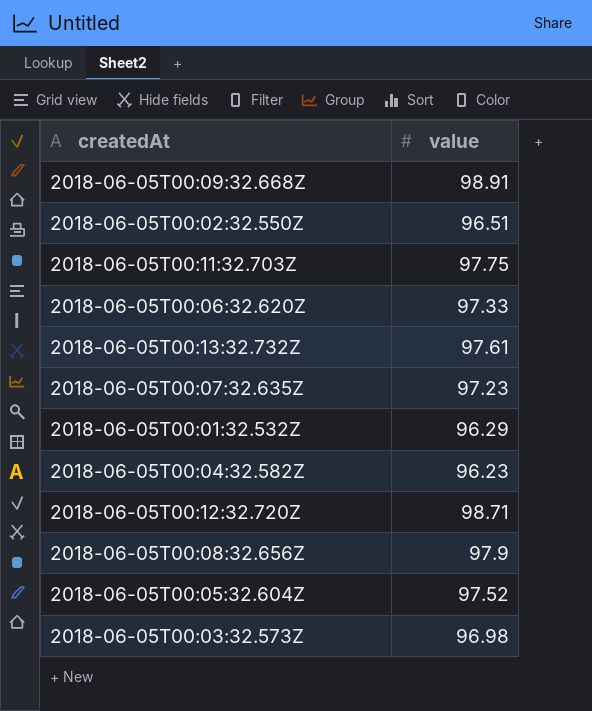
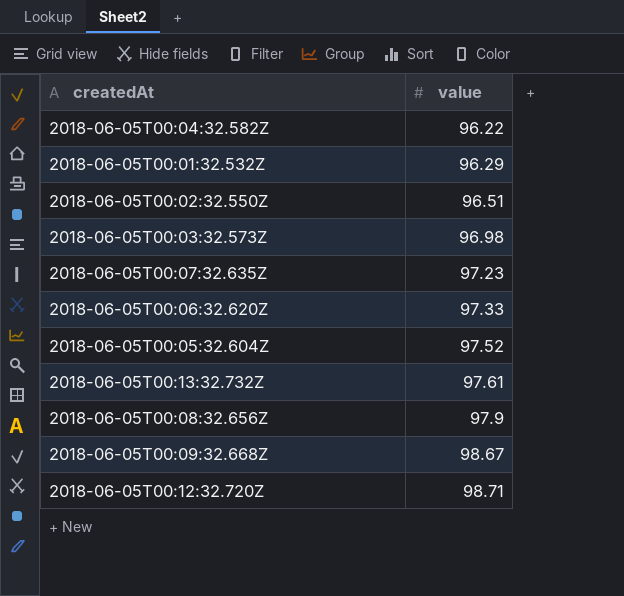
row order: none -> value ascending
row 2018-06-05T00:11:32.703Z: 97.75 -> none
2018-06-05T00:04:32.582Z | value: 96.23 -> 96.22
2018-06-05T00:09:32.668Z | value: 98.91 -> 98.67

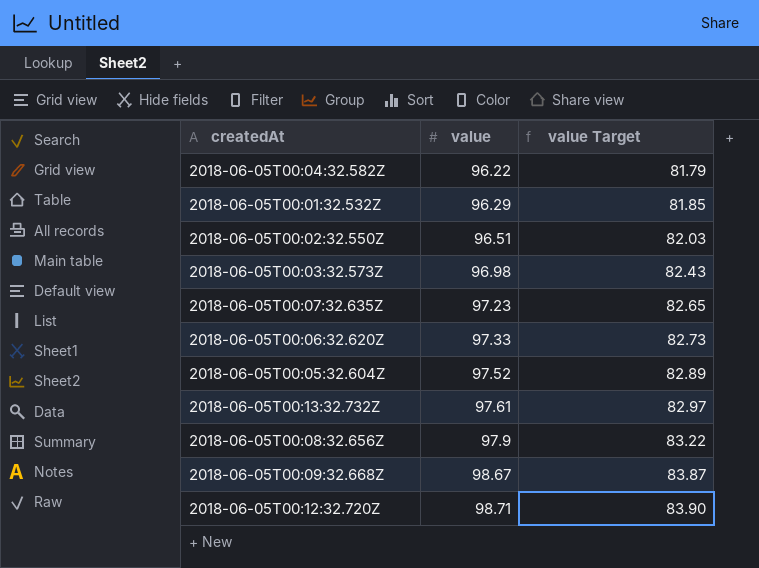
column value Target | formula: none -> [value] * 0.85

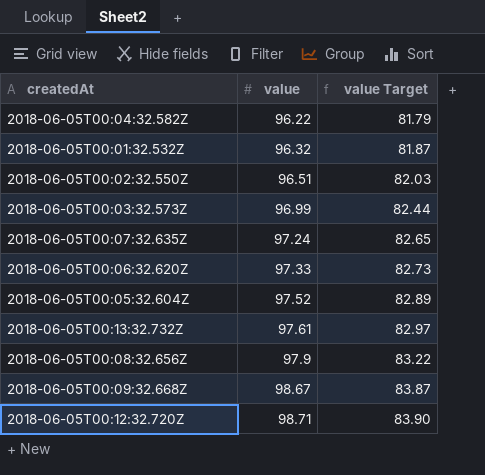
2018-06-05T00:01:32.532Z | value: 96.29 -> 96.32
2018-06-05T00:01:32.532Z | value Target: 81.85 -> 81.87
2018-06-05T00:03:32.573Z | value: 96.98 -> 96.99
2018-06-05T00:03:32.573Z | value Target: 82.43 -> 82.44
2018-06-05T00:07:32.635Z | value: 97.23 -> 97.24

